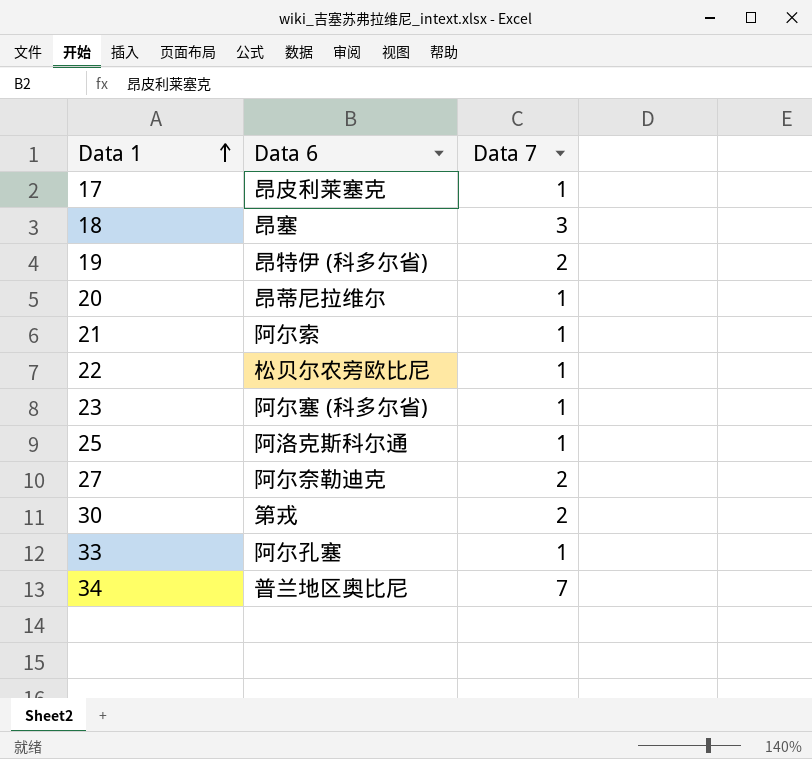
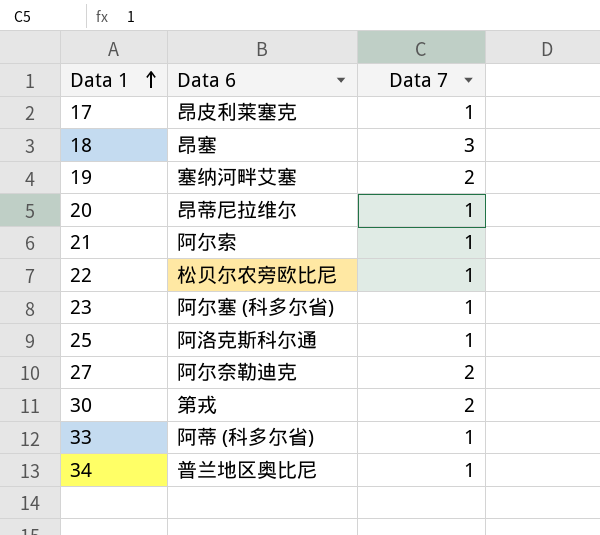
19 | Data 6: 昂特伊 (科多尔省) -> 塞纳河畔艾塞
33 | Data 6: 阿尔孔塞 -> 阿蒂 (科多尔省)
34 | Data 7: 7 -> 1

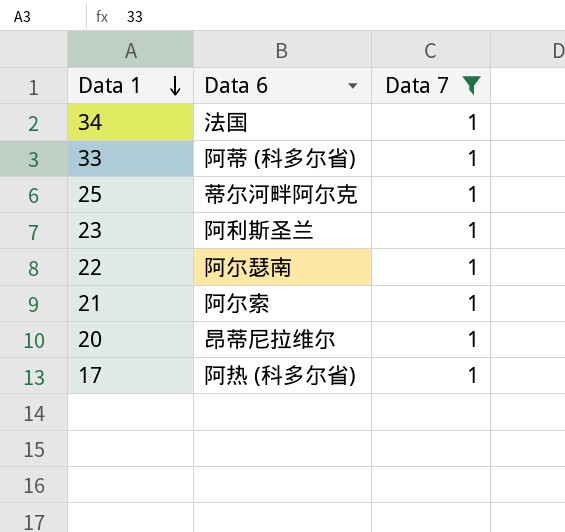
filter: none -> Data 7 = 1
row order: Data 1 ascending -> Data 1 descending
34 | Data 6: 普兰地区奥比尼 -> 法国
25 | Data 6: 阿洛克斯科尔通 -> 蒂尔河畔阿尔克
23 | Data 6: 阿尔塞 (科多尔省) -> 阿利斯圣兰
22 | Data 6: 松贝尔农旁欧比尼 -> 阿尔瑟南
17 | Data 6: 昂皮利莱塞克 -> 阿热 (科多尔省)

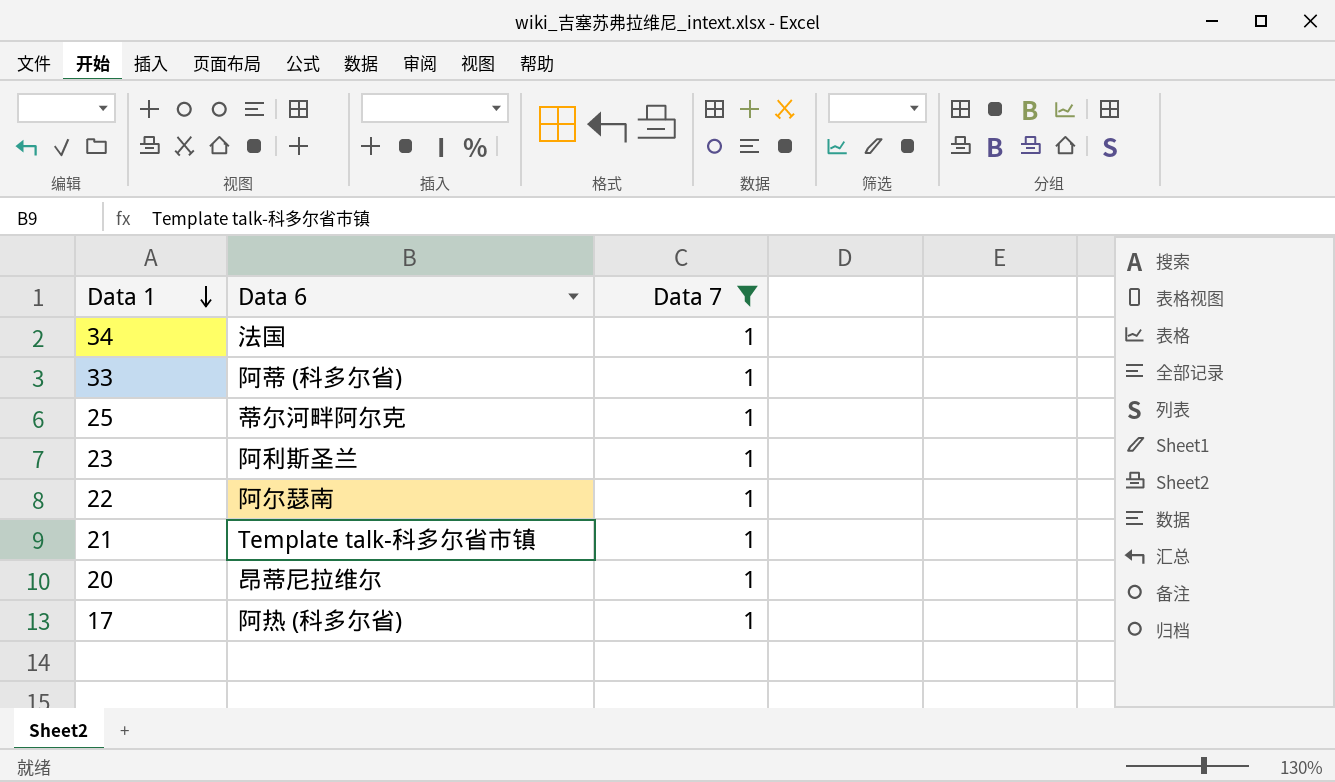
21 | Data 6: 阿尔索 -> Template talk-科多尔省市镇

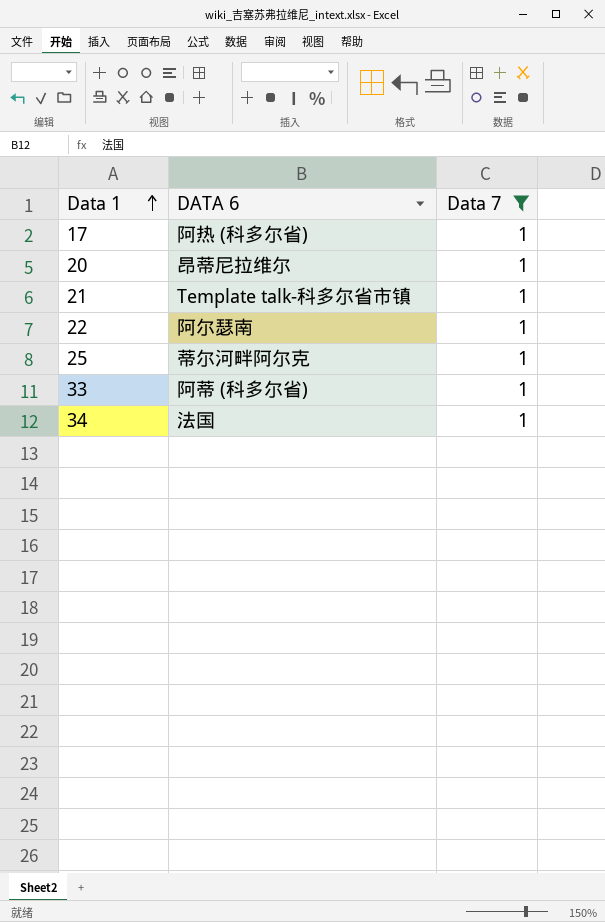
row order: Data 1 descending -> Data 1 ascending
column name: Data 6 -> DATA 6
row 23: 阿利斯圣兰 | 1 -> none

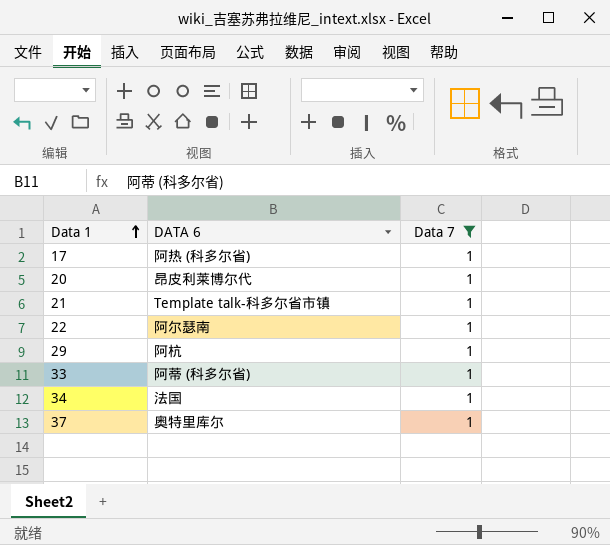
row 25: 蒂尔河畔阿尔克 | 1 -> none
20 | DATA 6: 昂蒂尼拉维尔 -> 昂皮利莱博尔代
row 29: none -> 阿杭 | 1
row 37: none -> 奥特里库尔 | 1

